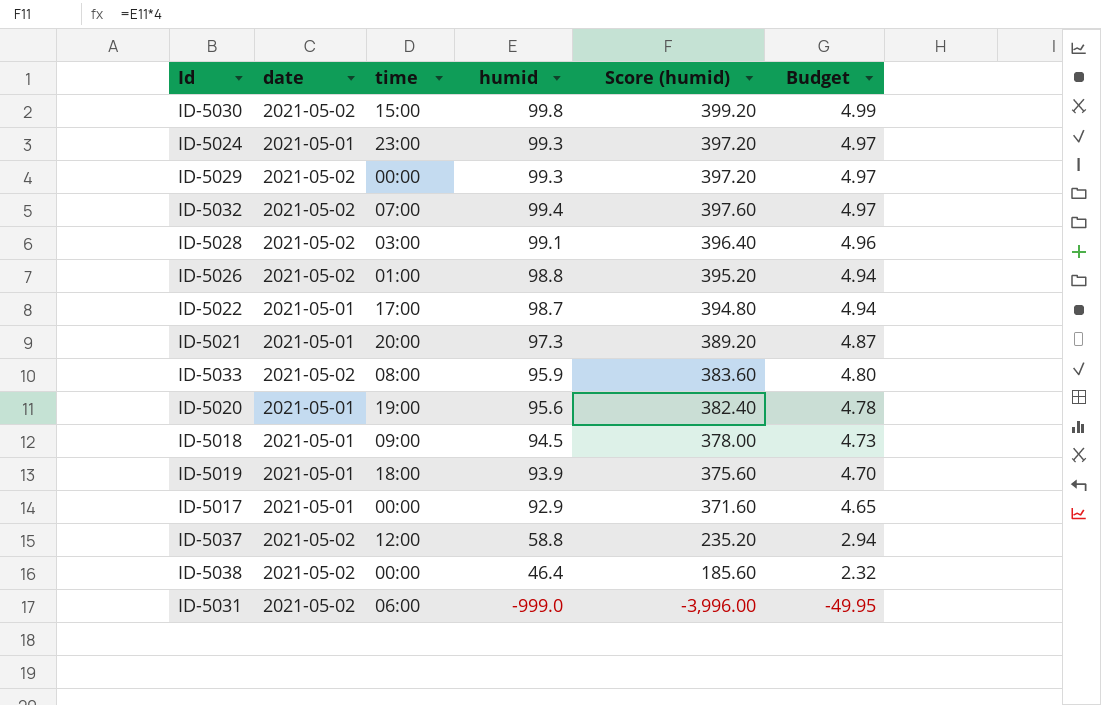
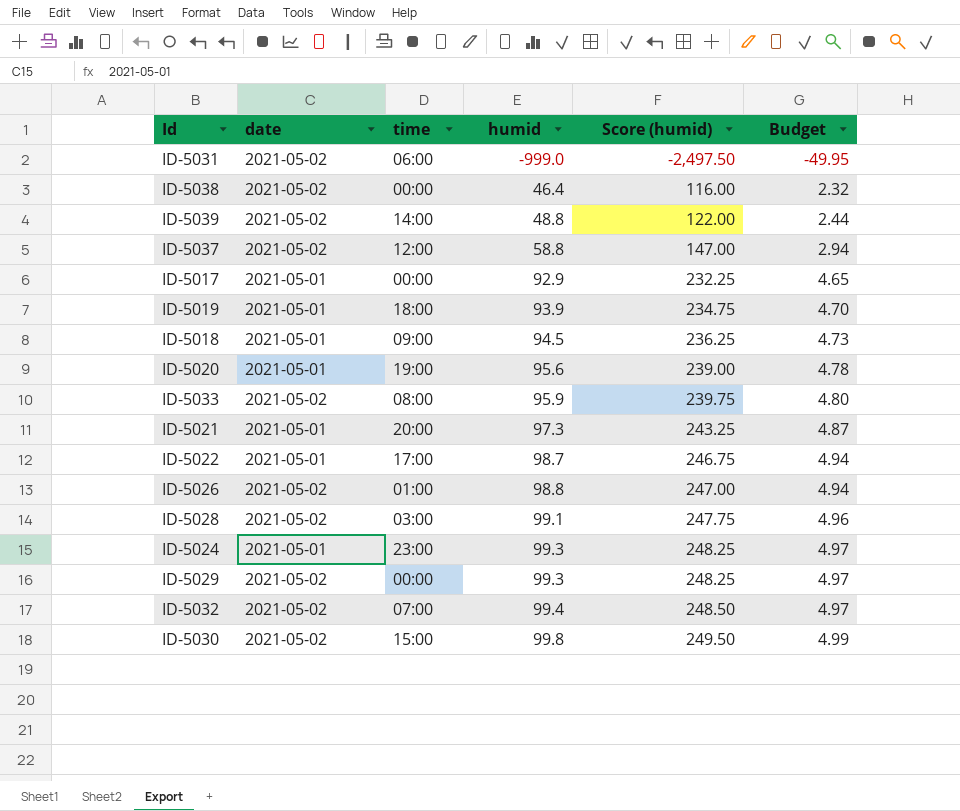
row order: Budget descending -> humid ascending
column Score (humid) | formula: [humid] * 4 -> [humid] * 2.5
row ID-5039: none -> 2021-05-02 | 14:00 | 48.8 | 122.00 | 2.44

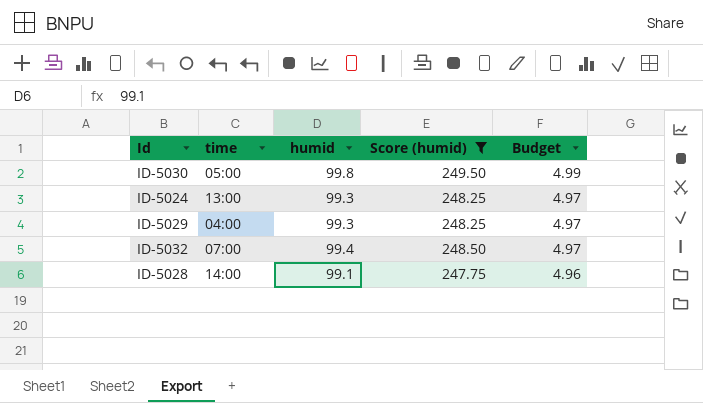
filter: none -> Score (humid) >= 247.75
row order: humid ascending -> Budget descending
column date | position: 2 -> none
ID-5030 | time: 15:00 -> 05:00
ID-5024 | time: 23:00 -> 13:00
ID-5029 | time: 00:00 -> 04:00
ID-5028 | time: 03:00 -> 14:00

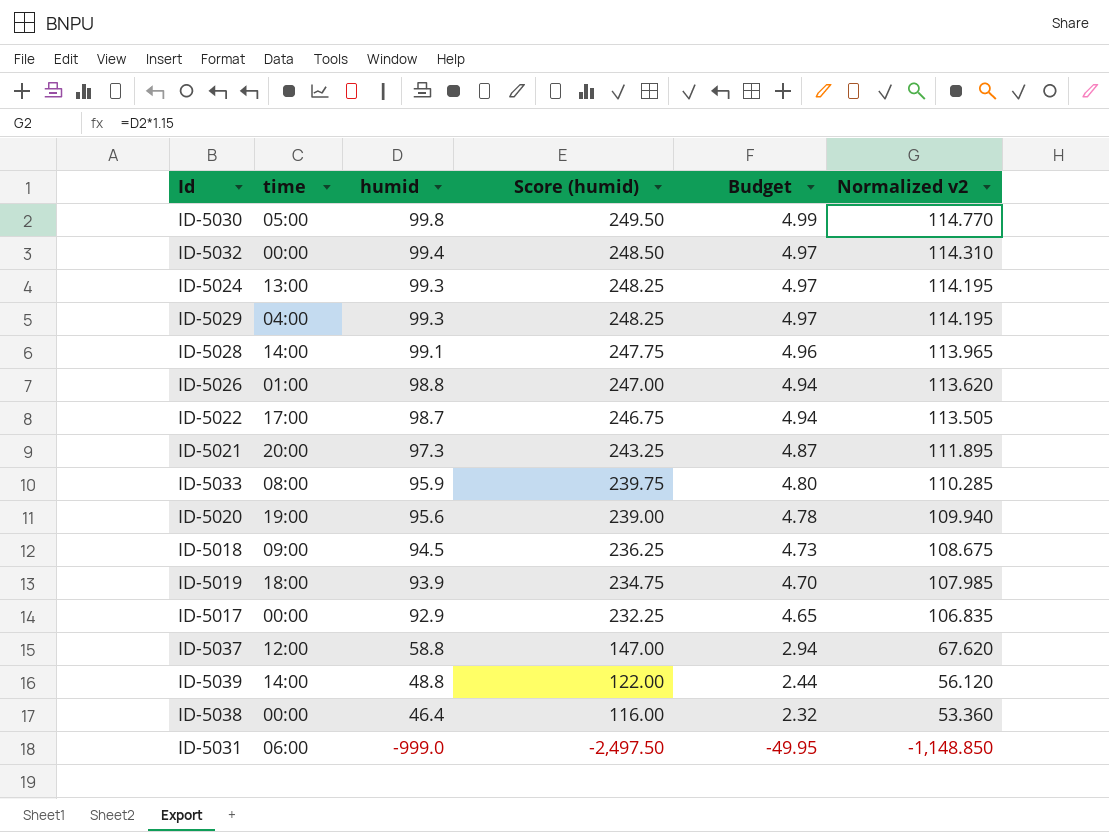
filter: Score (humid) >= 247.75 -> none
row order: Budget descending -> humid descending
column Normalized v2 | formula: none -> [humid] * 1.15
ID-5032 | time: 07:00 -> 00:00

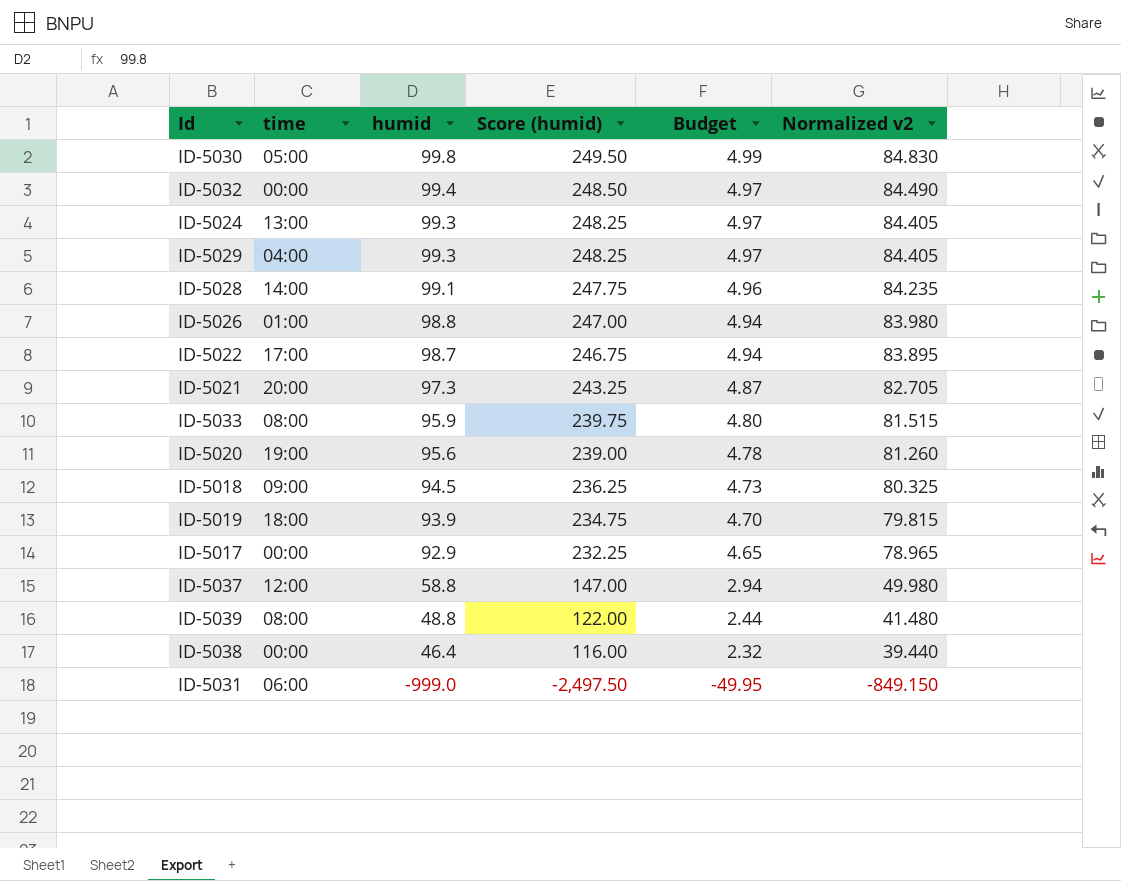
column Normalized v2 | formula: [humid] * 1.15 -> [humid] * 0.85
ID-5039 | time: 14:00 -> 08:00

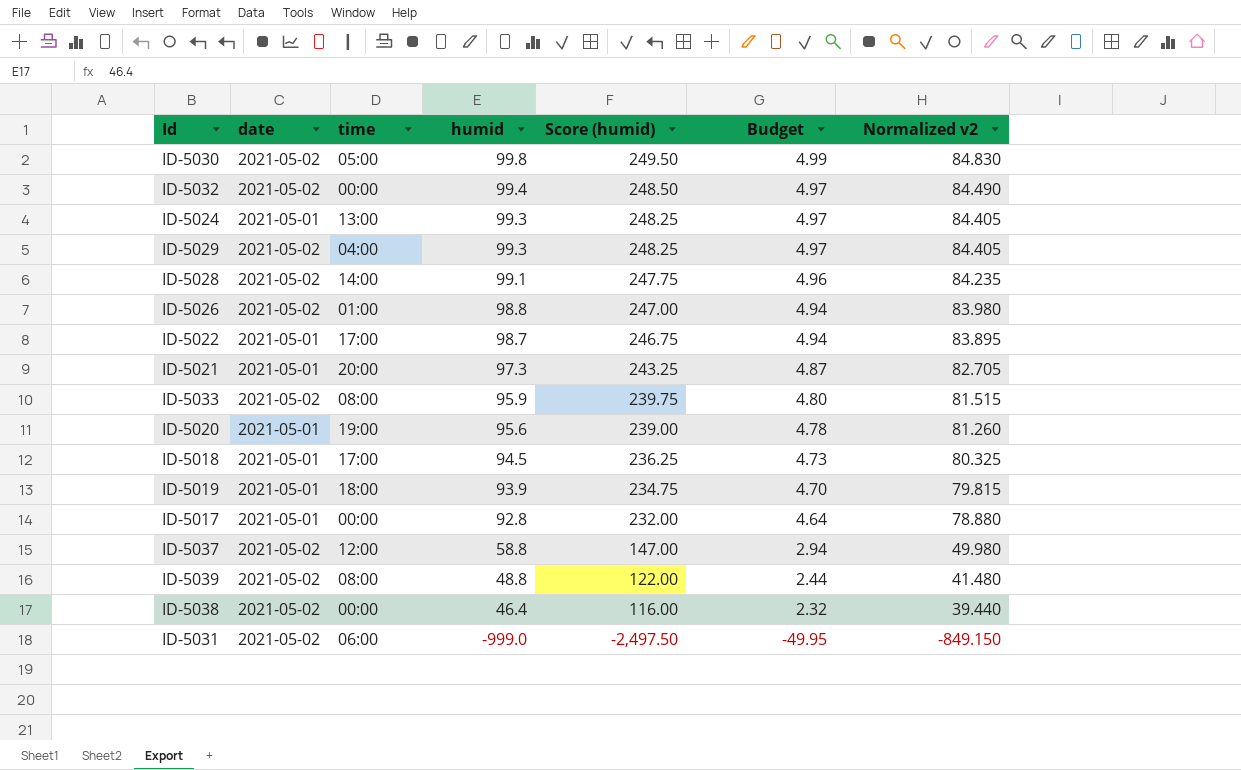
column date | position: none -> 2
ID-5018 | time: 09:00 -> 17:00
ID-5017 | humid: 92.9 -> 92.8
ID-5017 | Score (humid): 232.25 -> 232.00
ID-5017 | Budget: 4.65 -> 4.64
ID-5017 | Normalized v2: 78.965 -> 78.880

